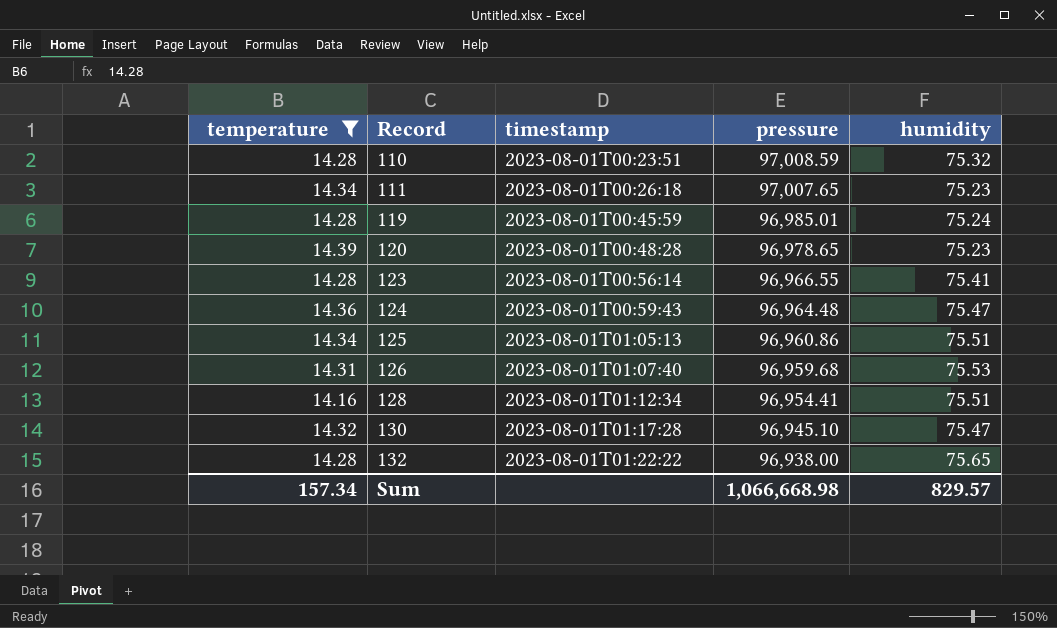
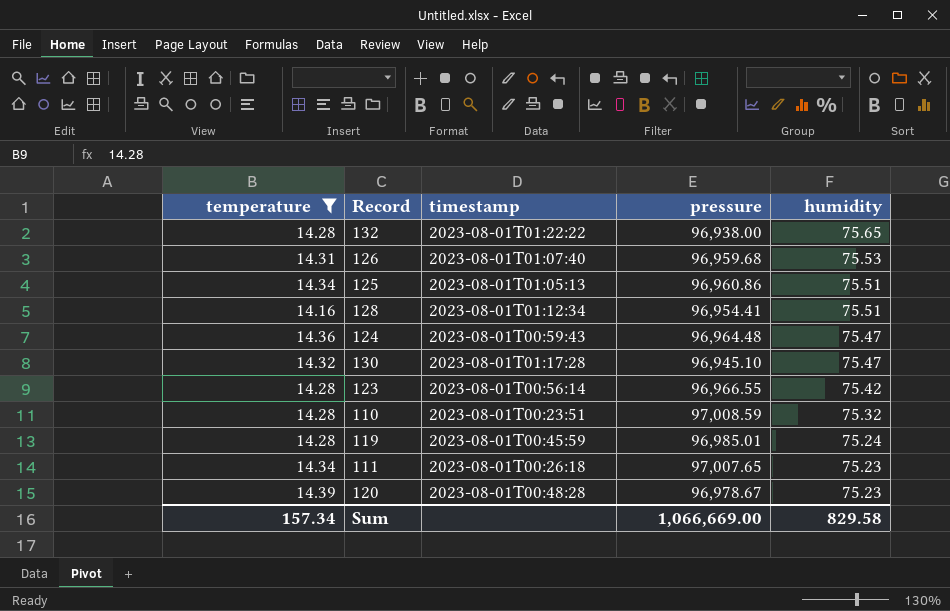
row order: Record ascending -> humidity descending
123 | humidity: 75.41 -> 75.42
120 | pressure: 96,978.65 -> 96,978.67
Sum | pressure: 1,066,668.98 -> 1,066,669.00
Sum | humidity: 829.57 -> 829.58

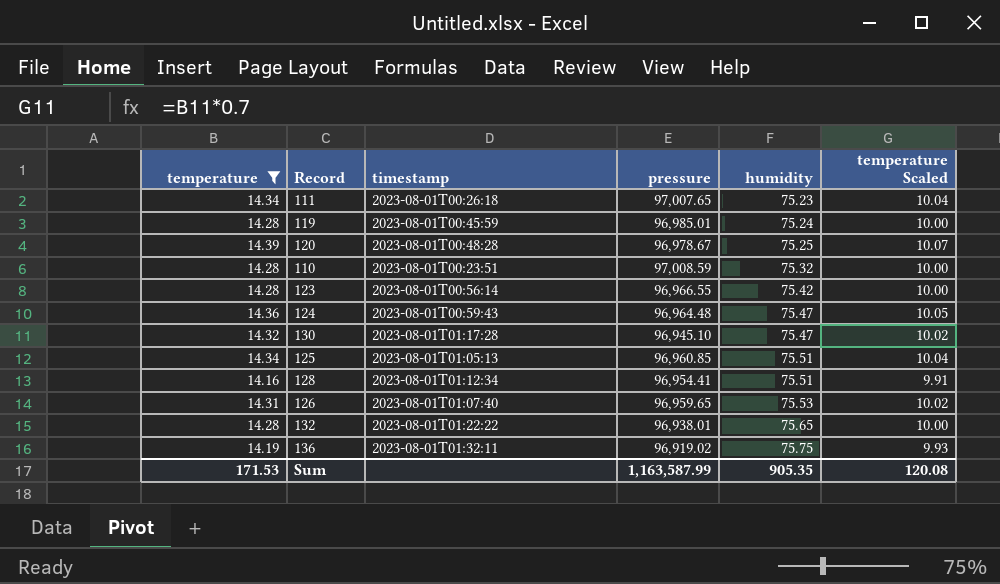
row order: humidity descending -> humidity ascending
column temperature Scaled | formula: none -> [temperature] * 0.7
120 | humidity: 75.23 -> 75.25
125 | pressure: 96,960.86 -> 96,960.85
126 | pressure: 96,959.68 -> 96,959.65
132 | pressure: 96,938.00 -> 96,938.01
row 136: none -> 14.19 | 2023-08-01T01:32:11 | 96,919.02 | 75.75 | 9.93
Sum | temperature: 157.34 -> 171.53
Sum | pressure: 1,066,669.00 -> 1,163,587.99
Sum | humidity: 829.58 -> 905.35

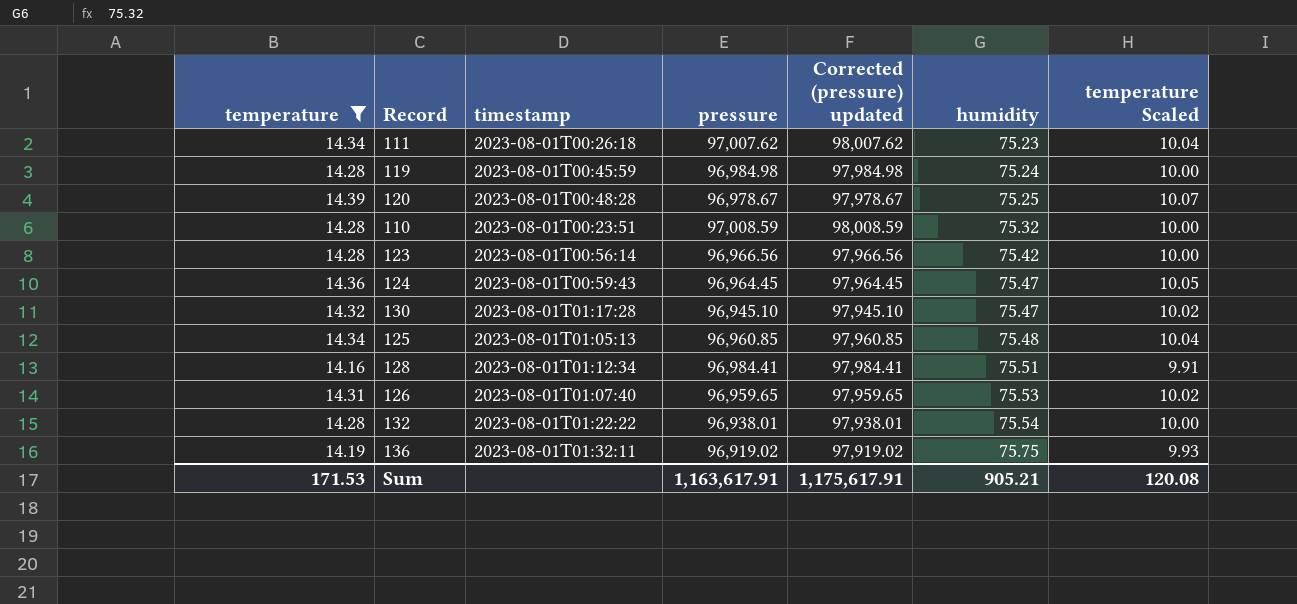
column Corrected (pressure) updated | formula: none -> [pressure] + 1000
111 | pressure: 97,007.65 -> 97,007.62
119 | pressure: 96,985.01 -> 96,984.98
123 | pressure: 96,966.55 -> 96,966.56
124 | pressure: 96,964.48 -> 96,964.45
125 | humidity: 75.51 -> 75.48
128 | pressure: 96,954.41 -> 96,984.41
132 | humidity: 75.65 -> 75.54
Sum | pressure: 1,163,587.99 -> 1,163,617.91
Sum | humidity: 905.35 -> 905.21

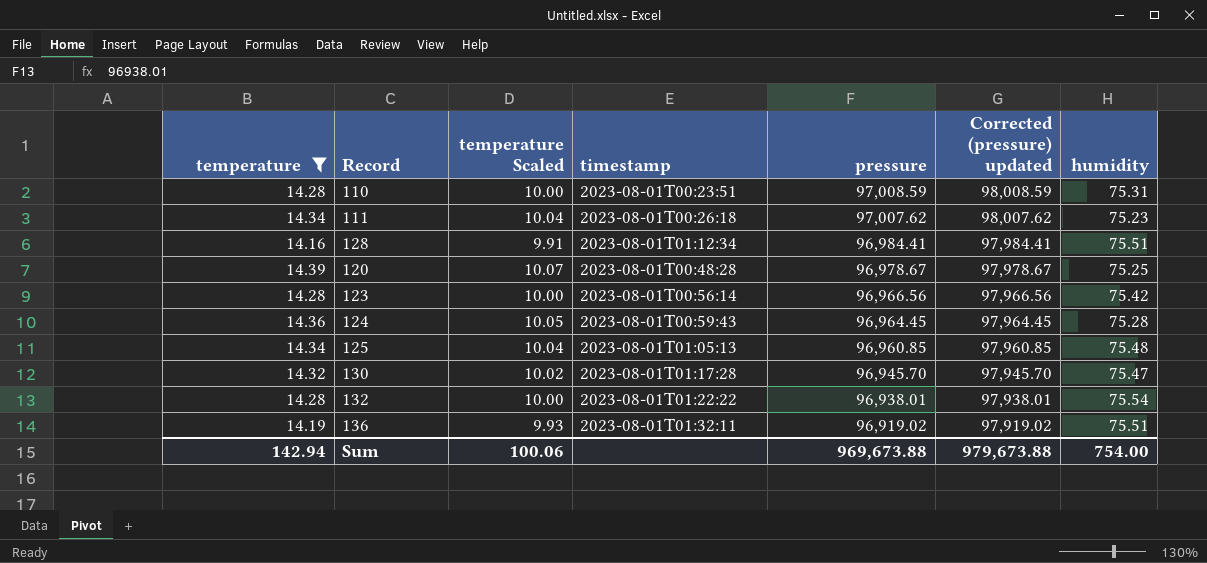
row order: humidity ascending -> pressure descending
column temperature Scaled | position: 7 -> 3
row 119: 14.28 | 2023-08-01T00:45:59 | 96,984.98 | 97,984.98 | 75.24 | 10.00 -> none
row 126: 14.31 | 2023-08-01T01:07:40 | 96,959.65 | 97,959.65 | 75.53 | 10.02 -> none
110 | humidity: 75.32 -> 75.31
124 | humidity: 75.47 -> 75.28
130 | pressure: 96,945.10 -> 96,945.70
130 | Corrected (pressure) updated: 97,945.10 -> 97,945.70
136 | humidity: 75.75 -> 75.51
Sum | temperature: 171.53 -> 142.94
Sum | temperature Scaled: 120.08 -> 100.06
Sum | pressure: 1,163,617.91 -> 969,673.88
Sum | Corrected (pressure) updated: 1,175,617.91 -> 979,673.88
Sum | humidity: 905.21 -> 754.00

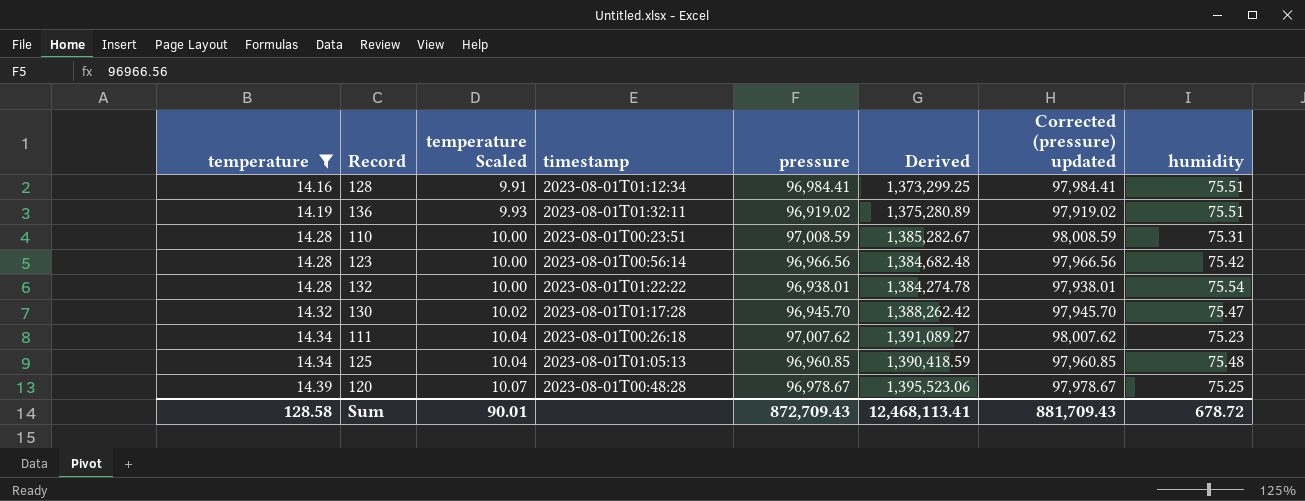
row order: pressure descending -> temperature ascending
column Derived | formula: none -> [temperature] * [pressure]
row 124: 14.36 | 10.05 | 2023-08-01T00:59:43 | 96,964.45 | 97,964.45 | 75.28 -> none
Sum | temperature: 142.94 -> 128.58
Sum | temperature Scaled: 100.06 -> 90.01
Sum | pressure: 969,673.88 -> 872,709.43
Sum | Corrected (pressure) updated: 979,673.88 -> 881,709.43
Sum | humidity: 754.00 -> 678.72

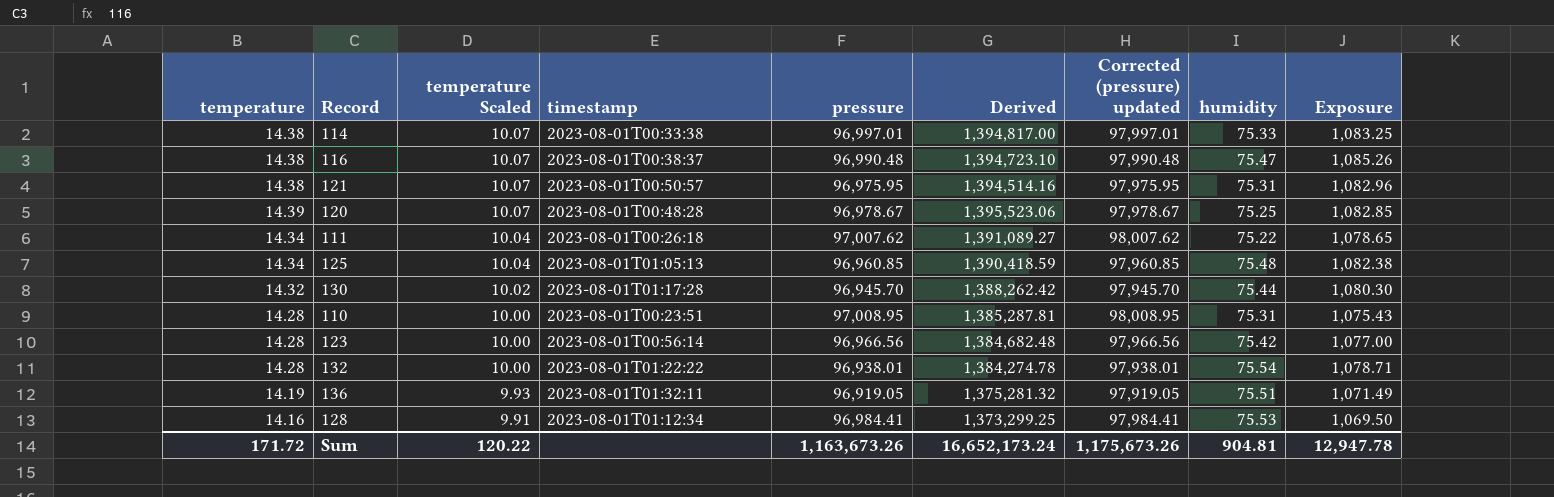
filter: temperature != 14.38 -> none
row order: temperature ascending -> temperature Scaled descending
column Exposure | formula: none -> [temperature] * [humidity]
111 | humidity: 75.23 -> 75.22
130 | humidity: 75.47 -> 75.44
110 | pressure: 97,008.59 -> 97,008.95
110 | Derived: 1,385,282.67 -> 1,385,287.81
110 | Corrected (pressure) updated: 98,008.59 -> 98,008.95
136 | pressure: 96,919.02 -> 96,919.05
136 | Derived: 1,375,280.89 -> 1,375,281.32
136 | Corrected (pressure) updated: 97,919.02 -> 97,919.05
128 | humidity: 75.51 -> 75.53
Sum | temperature: 128.58 -> 171.72
Sum | temperature Scaled: 90.01 -> 120.22
Sum | pressure: 872,709.43 -> 1,163,673.26
Sum | Derived: 12,468,113.41 -> 16,652,173.24
Sum | Corrected (pressure) updated: 881,709.43 -> 1,175,673.26
Sum | humidity: 678.72 -> 904.81

